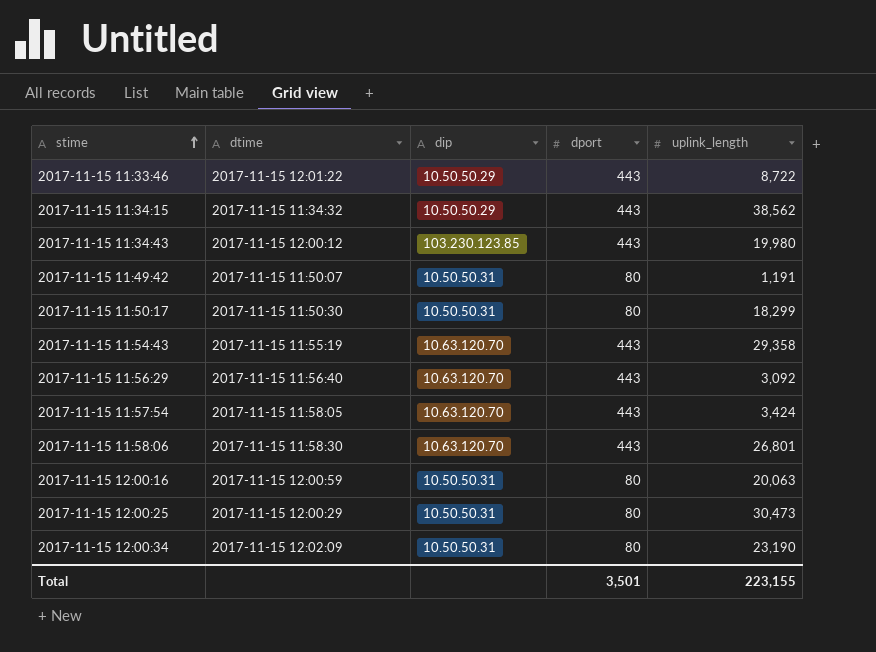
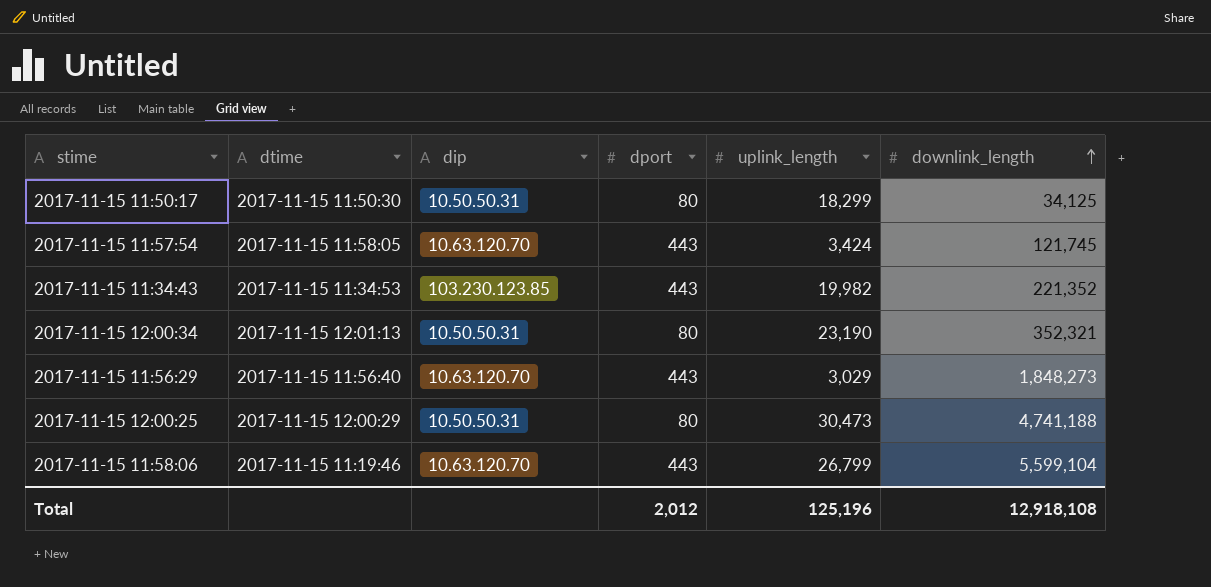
row order: stime ascending -> downlink_length ascending
column downlink_length | position: none -> 6
row 2017-11-15 11:33:46: 2017-11-15 12:01:22 | 10.50.50.29 | 443 | 8,722 -> none
row 2017-11-15 11:34:15: 2017-11-15 11:34:32 | 10.50.50.29 | 443 | 38,562 -> none
row 2017-11-15 11:49:42: 2017-11-15 11:50:07 | 10.50.50.31 | 80 | 1,191 -> none
row 2017-11-15 11:54:43: 2017-11-15 11:55:19 | 10.63.120.70 | 443 | 29,358 -> none
row 2017-11-15 12:00:16: 2017-11-15 12:00:59 | 10.50.50.31 | 80 | 20,063 -> none
2017-11-15 11:34:43 | dtime: 2017-11-15 12:00:12 -> 2017-11-15 11:34:53
2017-11-15 11:34:43 | uplink_length: 19,980 -> 19,982
2017-11-15 12:00:34 | dtime: 2017-11-15 12:02:09 -> 2017-11-15 12:01:13
2017-11-15 11:56:29 | uplink_length: 3,092 -> 3,029
2017-11-15 11:58:06 | dtime: 2017-11-15 11:58:30 -> 2017-11-15 11:19:46
2017-11-15 11:58:06 | uplink_length: 26,801 -> 26,799
Total | dport: 3,501 -> 2,012
Total | uplink_length: 223,155 -> 125,196

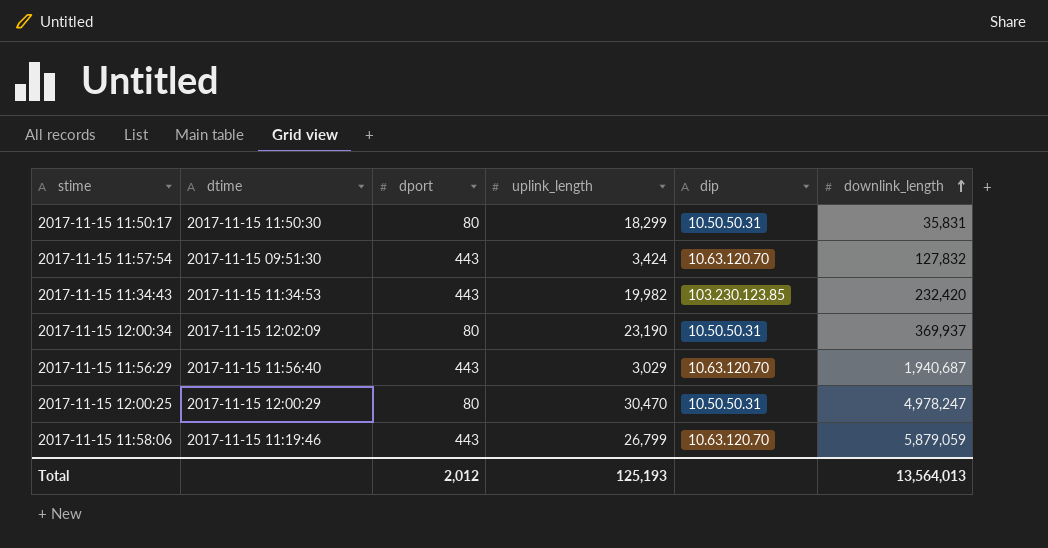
column dip | position: 3 -> 5
2017-11-15 11:50:17 | downlink_length: 34,125 -> 35,831
2017-11-15 11:57:54 | dtime: 2017-11-15 11:58:05 -> 2017-11-15 09:51:30
2017-11-15 11:57:54 | downlink_length: 121,745 -> 127,832
2017-11-15 11:34:43 | downlink_length: 221,352 -> 232,420
2017-11-15 12:00:34 | dtime: 2017-11-15 12:01:13 -> 2017-11-15 12:02:09
2017-11-15 12:00:34 | downlink_length: 352,321 -> 369,937
2017-11-15 11:56:29 | downlink_length: 1,848,273 -> 1,940,687
2017-11-15 12:00:25 | uplink_length: 30,473 -> 30,470
2017-11-15 12:00:25 | downlink_length: 4,741,188 -> 4,978,247
2017-11-15 11:58:06 | downlink_length: 5,599,104 -> 5,879,059
Total | uplink_length: 125,196 -> 125,193
Total | downlink_length: 12,918,108 -> 13,564,013

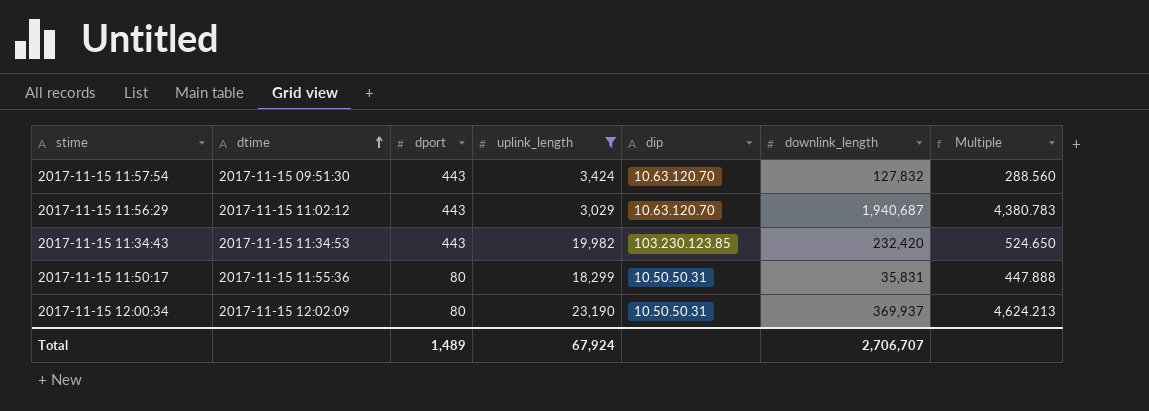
filter: none -> uplink_length <= 23,190
row order: downlink_length ascending -> dtime ascending
column Multiple | formula: none -> [downlink_length] / [dport]
2017-11-15 11:56:29 | dtime: 2017-11-15 11:56:40 -> 2017-11-15 11:02:12
2017-11-15 11:50:17 | dtime: 2017-11-15 11:50:30 -> 2017-11-15 11:55:36
Total | dport: 2,012 -> 1,489
Total | uplink_length: 125,193 -> 67,924
Total | downlink_length: 13,564,013 -> 2,706,707

